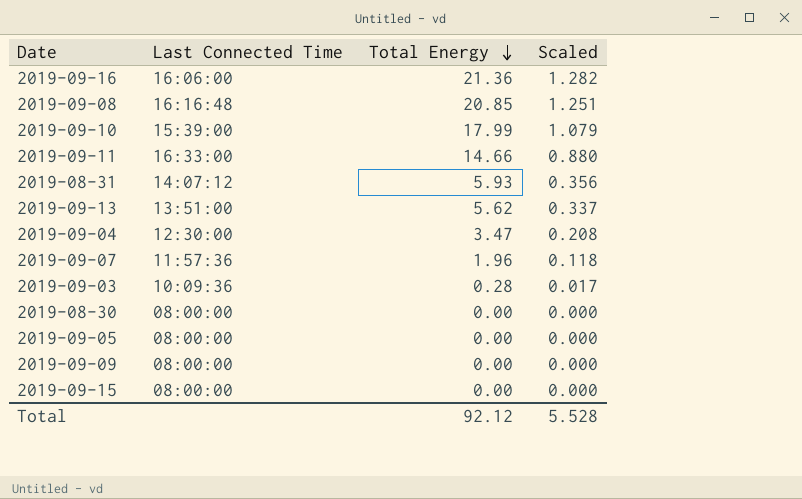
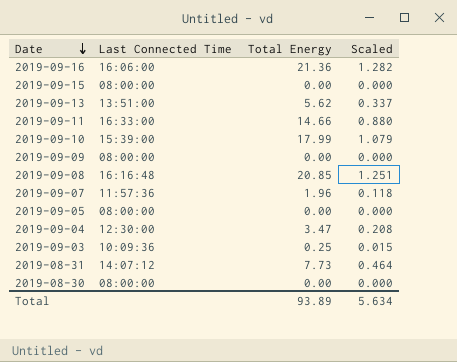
row order: Total Energy descending -> Date descending
2019-09-03 | Total Energy: 0.28 -> 0.25
2019-09-03 | Scaled: 0.017 -> 0.015
2019-08-31 | Total Energy: 5.93 -> 7.73
2019-08-31 | Scaled: 0.356 -> 0.464
Total | Total Energy: 92.12 -> 93.89
Total | Scaled: 5.528 -> 5.634

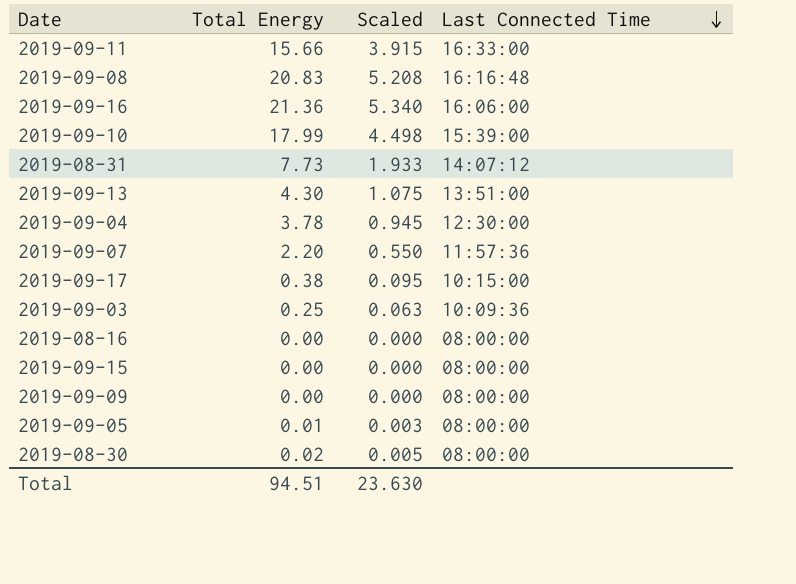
row order: Date descending -> Last Connected Time descending
column Scaled | formula: [Total Energy] * 0.06 -> [Total Energy] * 0.25
column Last Connected Time | position: 2 -> 4
2019-09-11 | Total Energy: 14.66 -> 15.66
2019-09-08 | Total Energy: 20.85 -> 20.83
2019-09-13 | Total Energy: 5.62 -> 4.30
2019-09-04 | Total Energy: 3.47 -> 3.78
2019-09-07 | Total Energy: 1.96 -> 2.20
row 2019-09-17: none -> 0.38 | 0.095 | 10:15:00
row 2019-08-16: none -> 0.00 | 0.000 | 08:00:00
2019-09-05 | Total Energy: 0.00 -> 0.01
2019-08-30 | Total Energy: 0.00 -> 0.02
Total | Total Energy: 93.89 -> 94.51
Total | Scaled: 5.634 -> 23.630

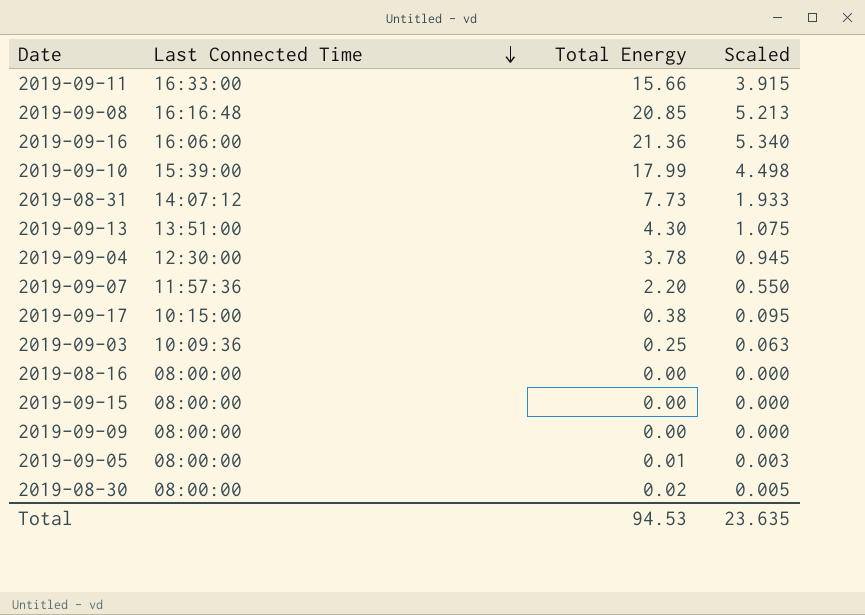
column Last Connected Time | position: 4 -> 2
2019-09-08 | Total Energy: 20.83 -> 20.85
2019-09-08 | Scaled: 5.208 -> 5.213
Total | Total Energy: 94.51 -> 94.53
Total | Scaled: 23.630 -> 23.635

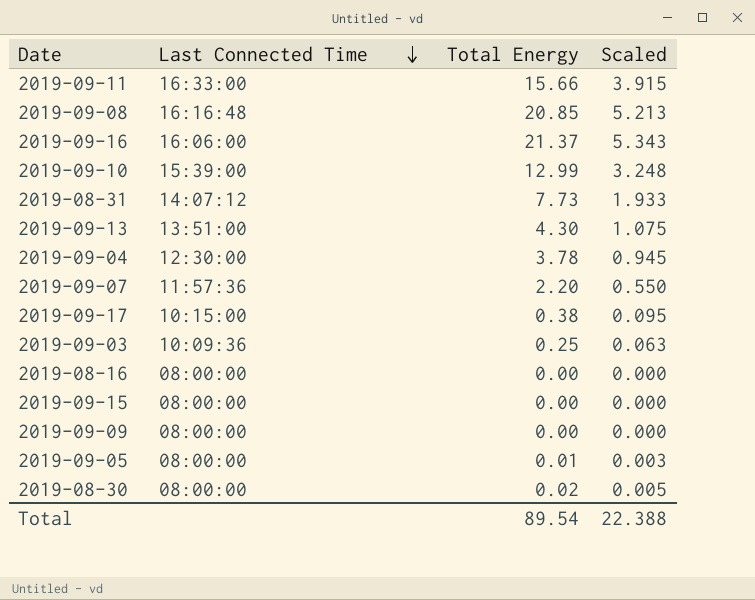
2019-09-16 | Total Energy: 21.36 -> 21.37
2019-09-16 | Scaled: 5.340 -> 5.343
2019-09-10 | Total Energy: 17.99 -> 12.99
2019-09-10 | Scaled: 4.498 -> 3.248
Total | Total Energy: 94.53 -> 89.54
Total | Scaled: 23.635 -> 22.388

